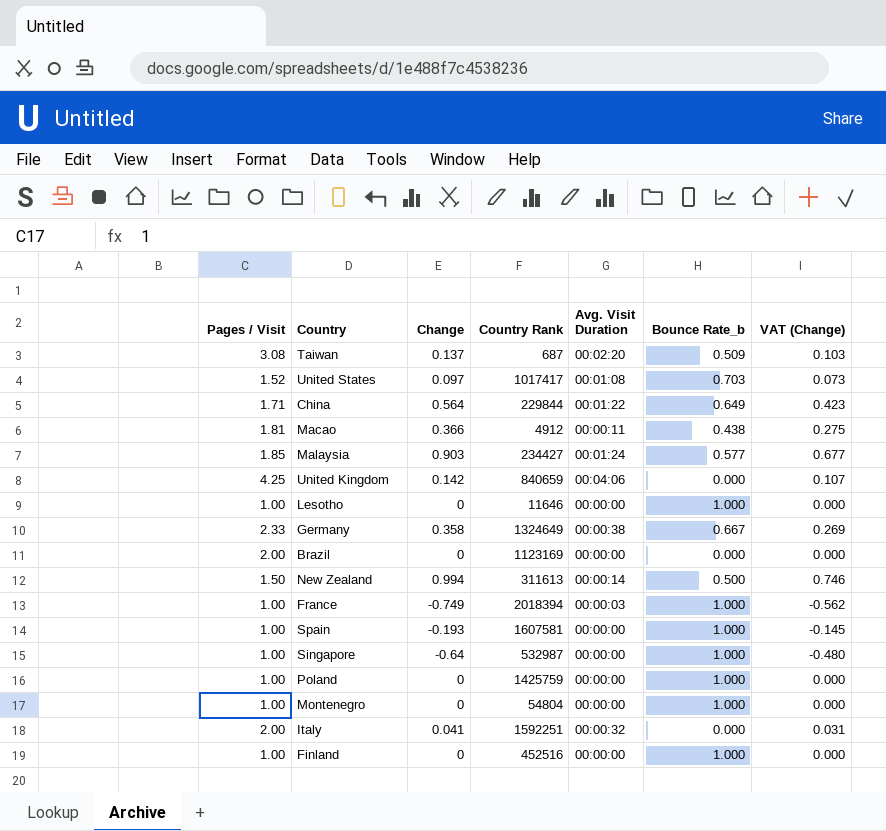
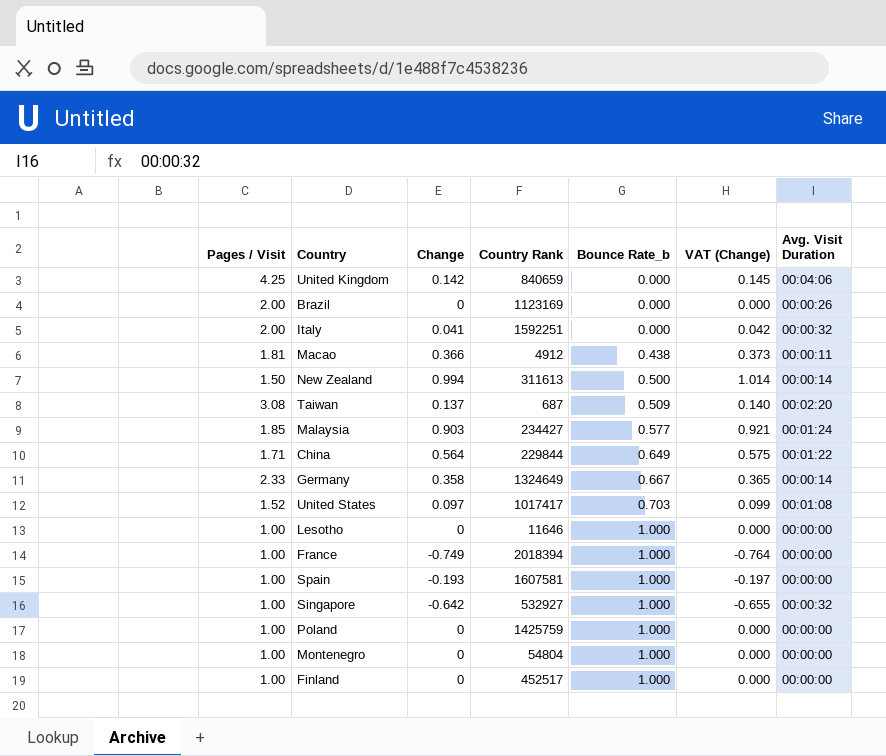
row order: none -> Bounce Rate_b ascending
column VAT (Change) | formula: [Change] * 0.75 -> [Change] * 1.02
column Avg. Visit Duration | position: 5 -> 7
Brazil | Avg. Visit Duration: 00:00:00 -> 00:00:26
Germany | Avg. Visit Duration: 00:00:38 -> 00:00:14
France | Avg. Visit Duration: 00:00:03 -> 00:00:00
Singapore | Change: -0.64 -> -0.642
Singapore | Country Rank: 532987 -> 532927
Singapore | Avg. Visit Duration: 00:00:00 -> 00:00:32
Finland | Country Rank: 452516 -> 452517

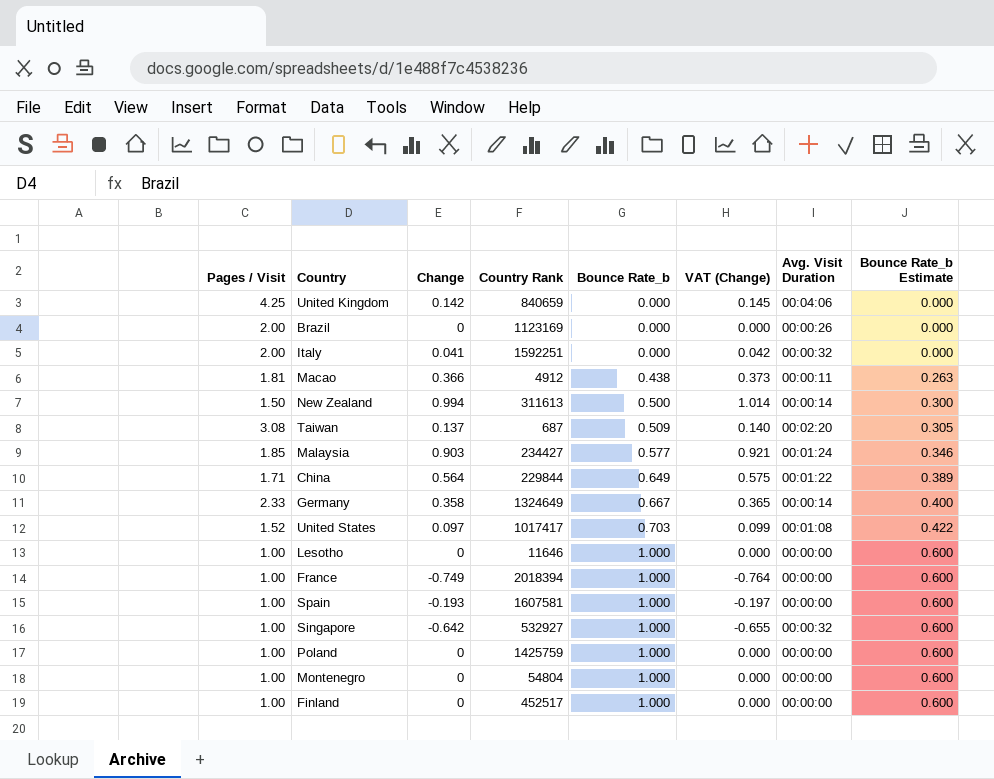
column Bounce Rate_b Estimate | formula: none -> [Bounce Rate_b] * 0.6

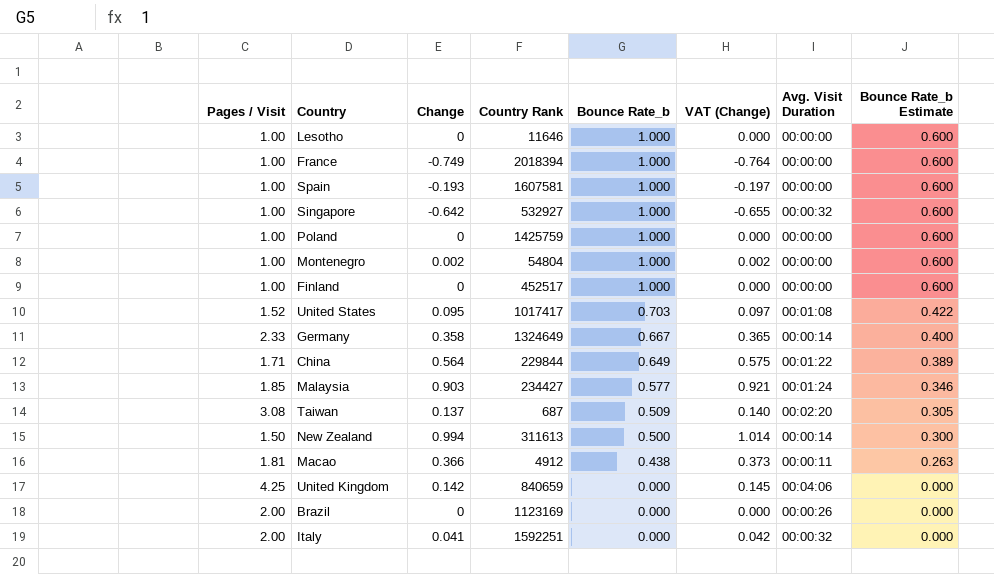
row order: Bounce Rate_b ascending -> Bounce Rate_b descending
Montenegro | Change: 0 -> 0.002
Montenegro | VAT (Change): 0.000 -> 0.002
United States | Change: 0.097 -> 0.095
United States | VAT (Change): 0.099 -> 0.097

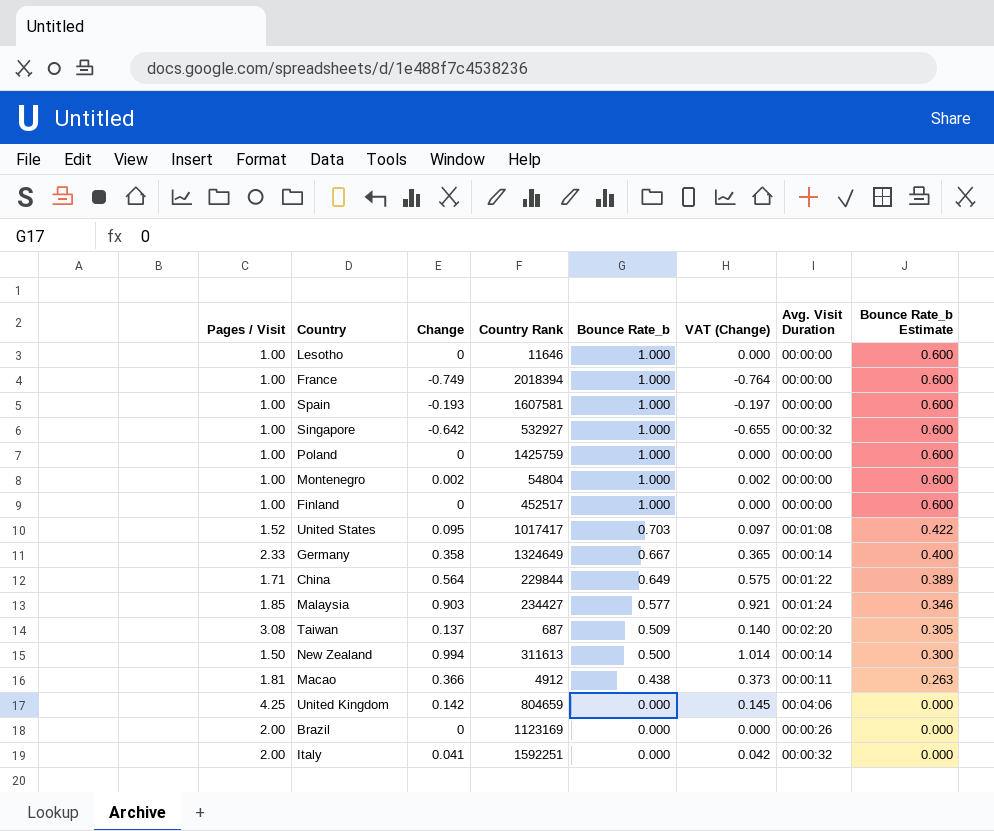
United Kingdom | Country Rank: 840659 -> 804659

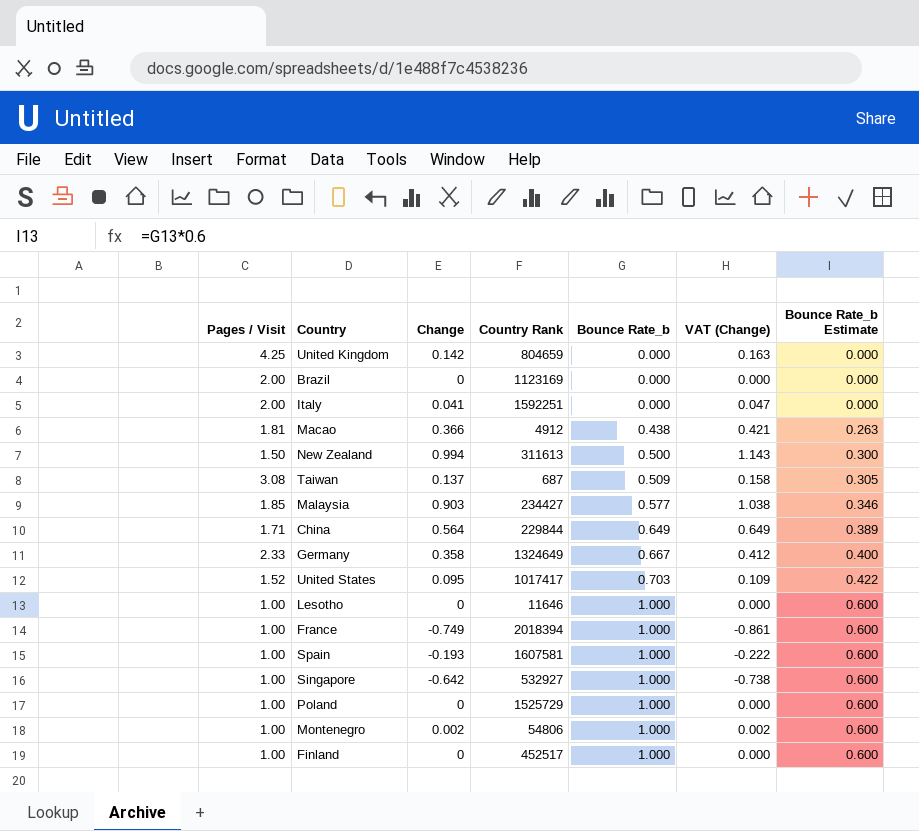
row order: Bounce Rate_b descending -> Bounce Rate_b ascending
column Avg. Visit Duration | position: 7 -> none
column VAT (Change) | formula: [Change] * 1.02 -> [Change] * 1.15
Poland | Country Rank: 1425759 -> 1525729
Montenegro | Country Rank: 54804 -> 54806

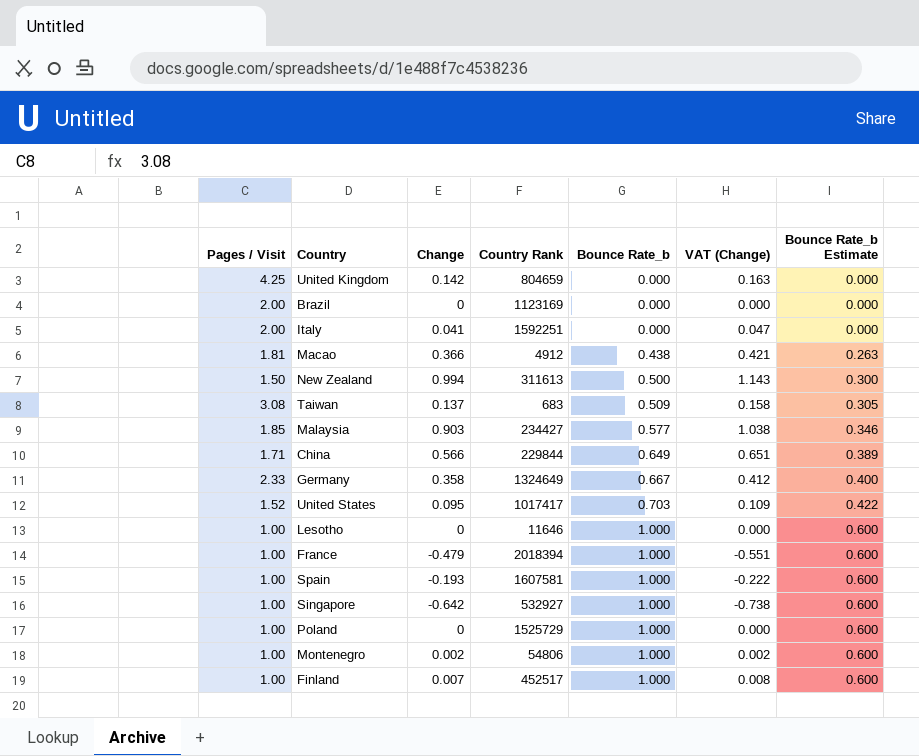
Taiwan | Country Rank: 687 -> 683
China | Change: 0.564 -> 0.566
China | VAT (Change): 0.649 -> 0.651
France | Change: -0.749 -> -0.479
France | VAT (Change): -0.861 -> -0.551
Finland | Change: 0 -> 0.007
Finland | VAT (Change): 0.000 -> 0.008

